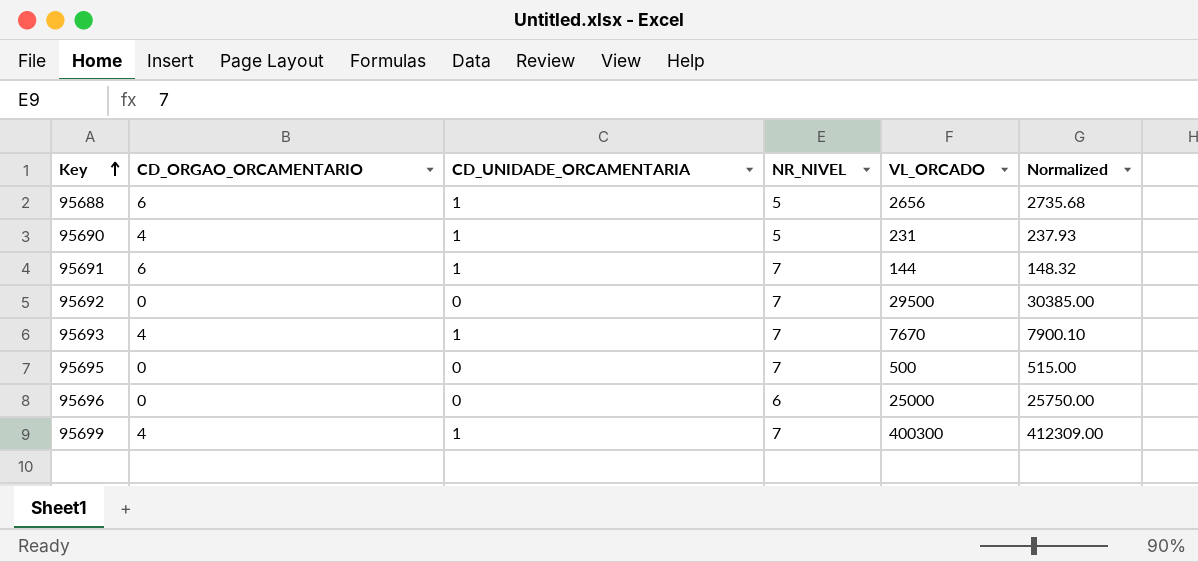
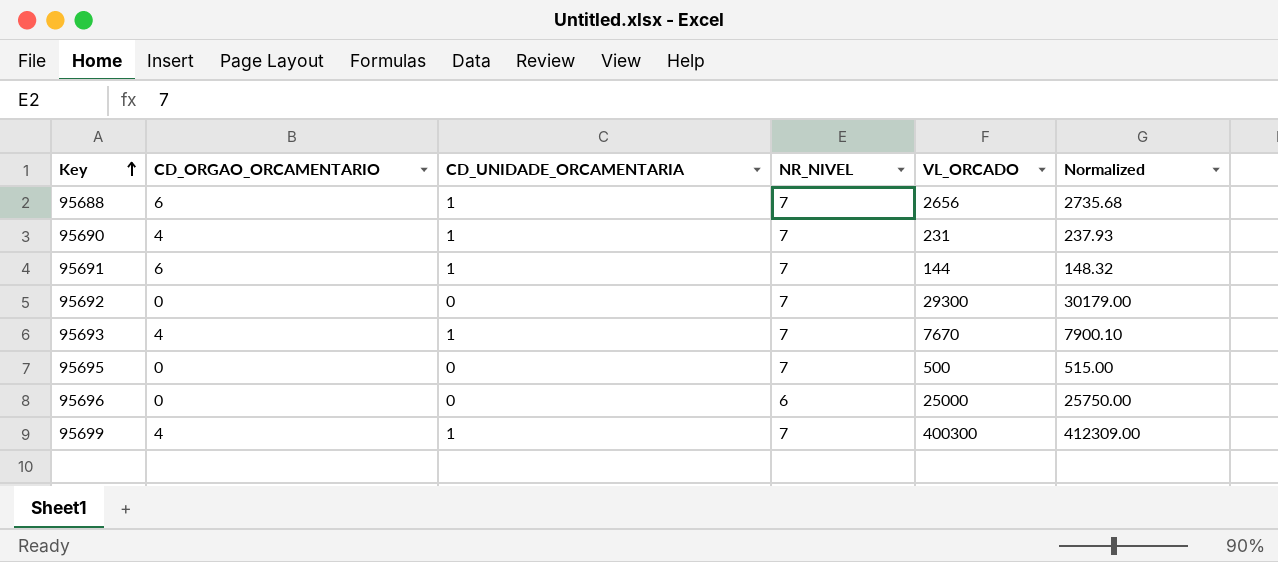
95688 | NR_NIVEL: 5 -> 7
95690 | NR_NIVEL: 5 -> 7
95692 | VL_ORCADO: 29500 -> 29300
95692 | Normalized: 30385.00 -> 30179.00

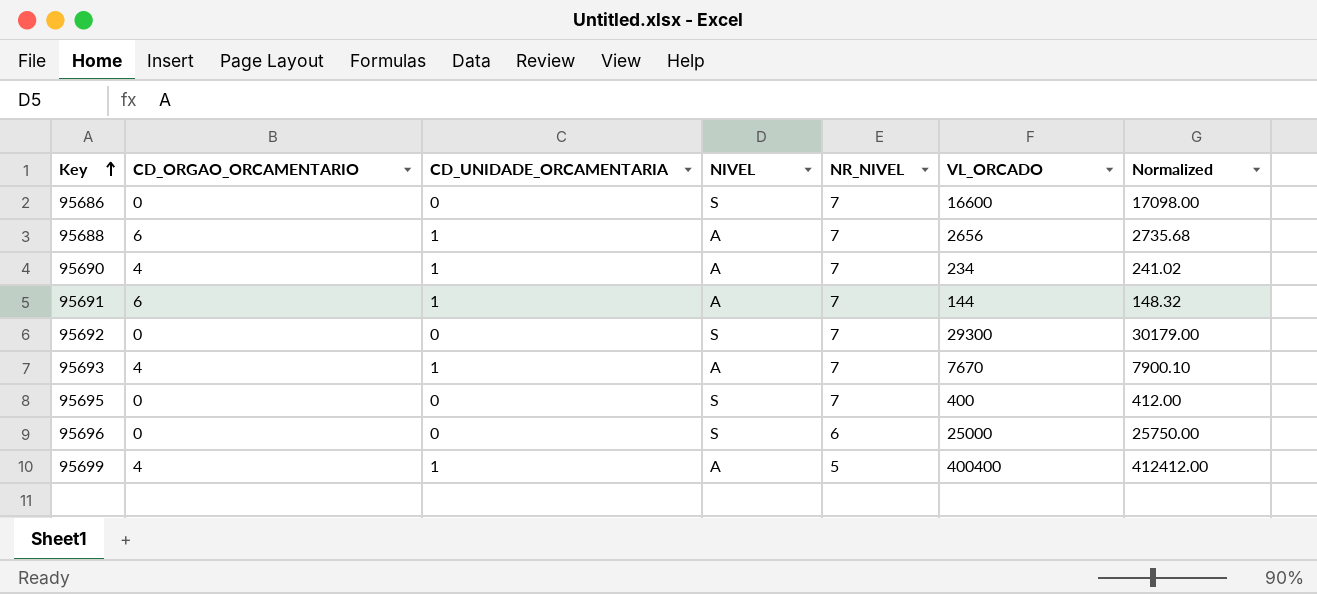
column NIVEL | position: none -> 4
row 95686: none -> 0 | 0 | S | 7 | 16600 | 17098.00
95690 | VL_ORCADO: 231 -> 234
95690 | Normalized: 237.93 -> 241.02
95695 | VL_ORCADO: 500 -> 400
95695 | Normalized: 515.00 -> 412.00
95699 | NR_NIVEL: 7 -> 5
95699 | VL_ORCADO: 400300 -> 400400
95699 | Normalized: 412309.00 -> 412412.00

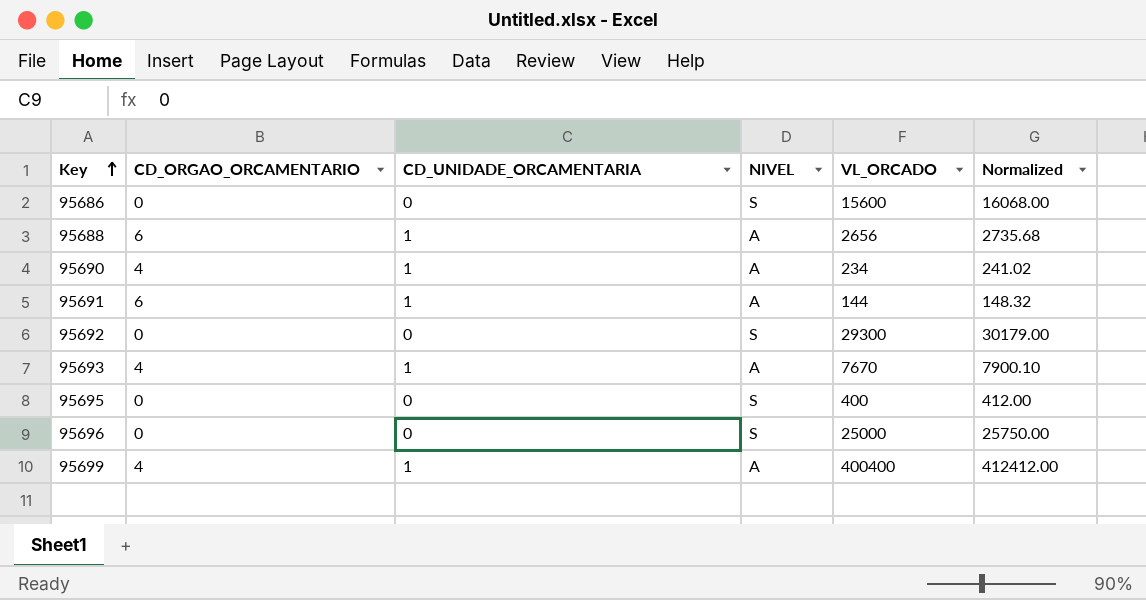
column NR_NIVEL | position: 5 -> none
95686 | VL_ORCADO: 16600 -> 15600
95686 | Normalized: 17098.00 -> 16068.00

